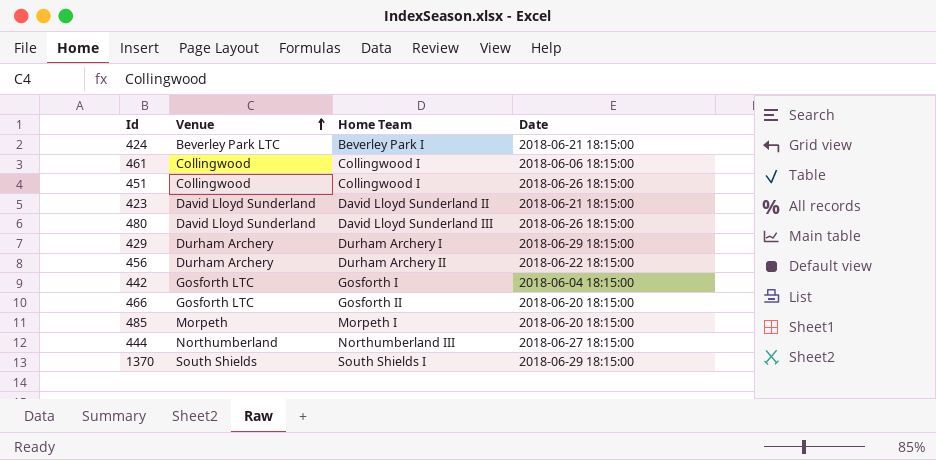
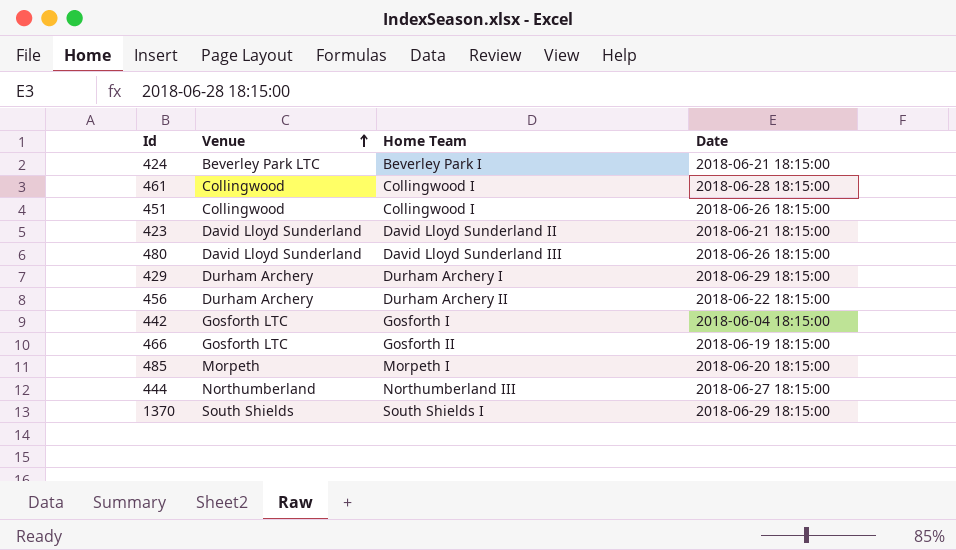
461 | Date: 2018-06-06 18:15:00 -> 2018-06-28 18:15:00
466 | Date: 2018-06-20 18:15:00 -> 2018-06-19 18:15:00

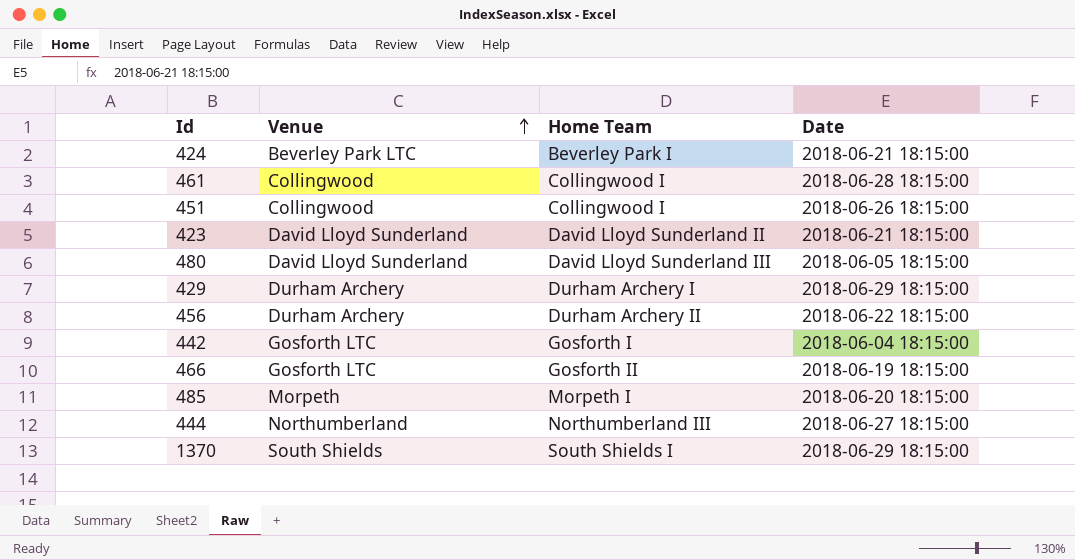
480 | Date: 2018-06-26 18:15:00 -> 2018-06-05 18:15:00

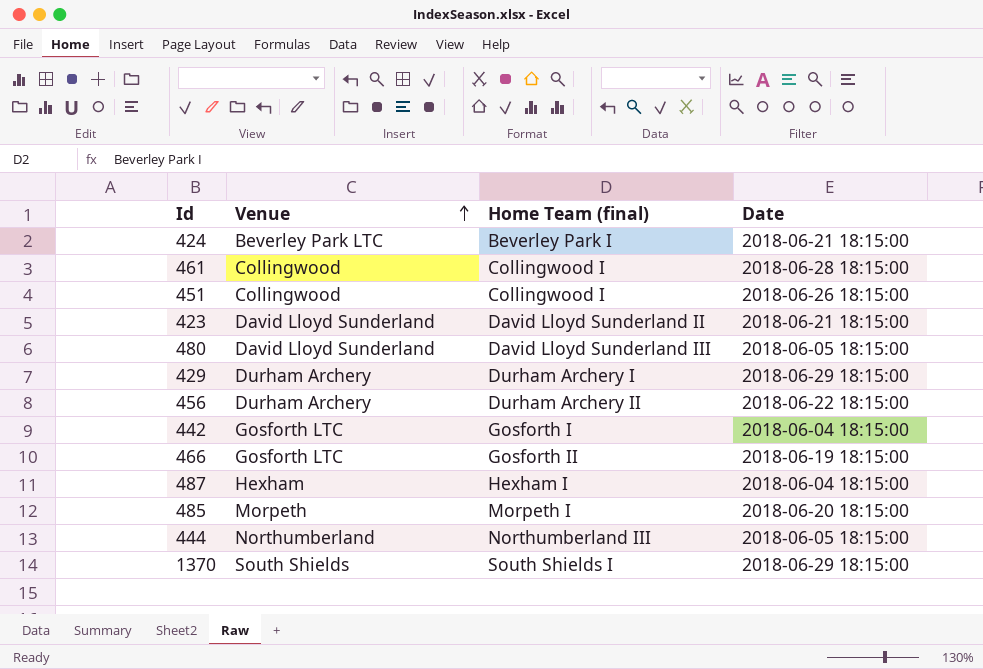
column name: Home Team -> Home Team (final)
row 487: none -> Hexham | Hexham I | 2018-06-04 18:15:00
444 | Date: 2018-06-27 18:15:00 -> 2018-06-05 18:15:00

